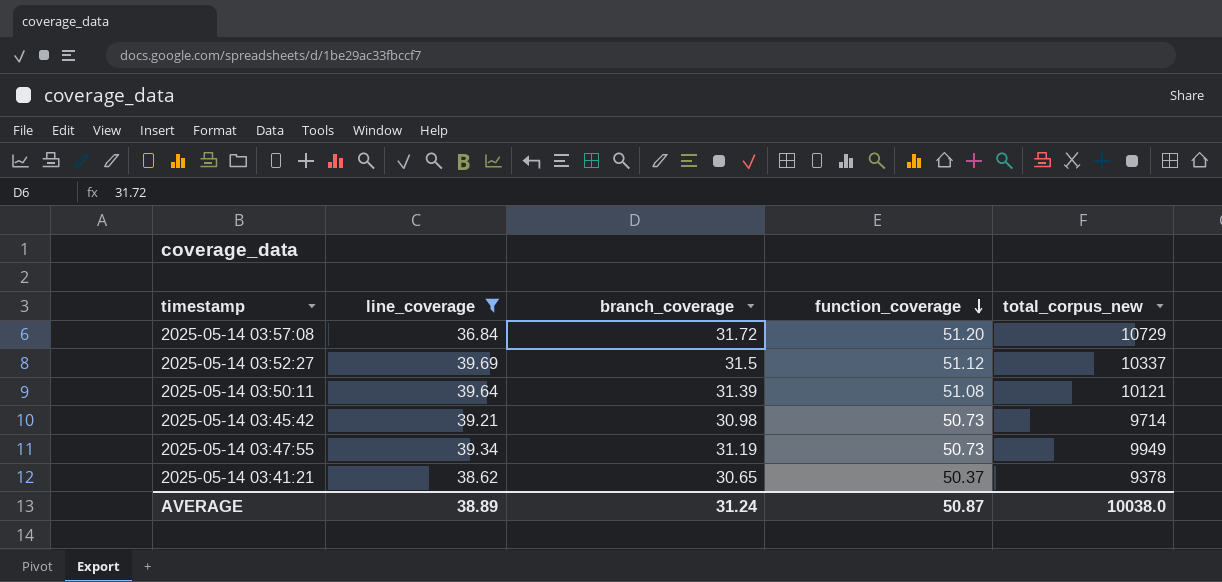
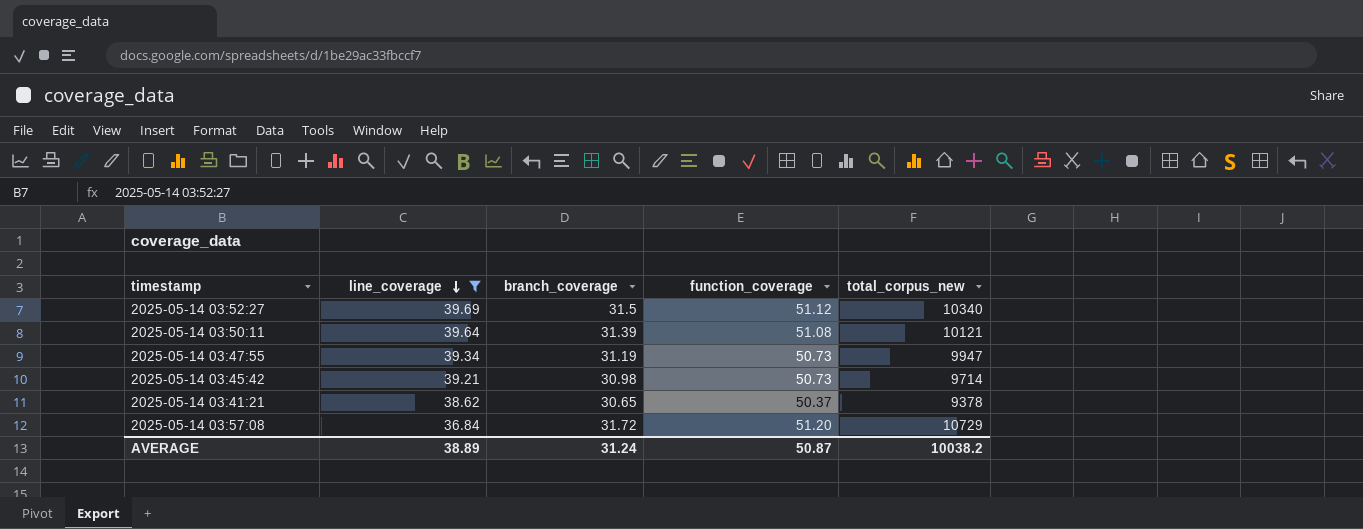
row order: function_coverage descending -> line_coverage descending
2025-05-14 03:52:27 | total_corpus_new: 10337 -> 10340
2025-05-14 03:47:55 | total_corpus_new: 9949 -> 9947
AVERAGE | total_corpus_new: 10038.0 -> 10038.2

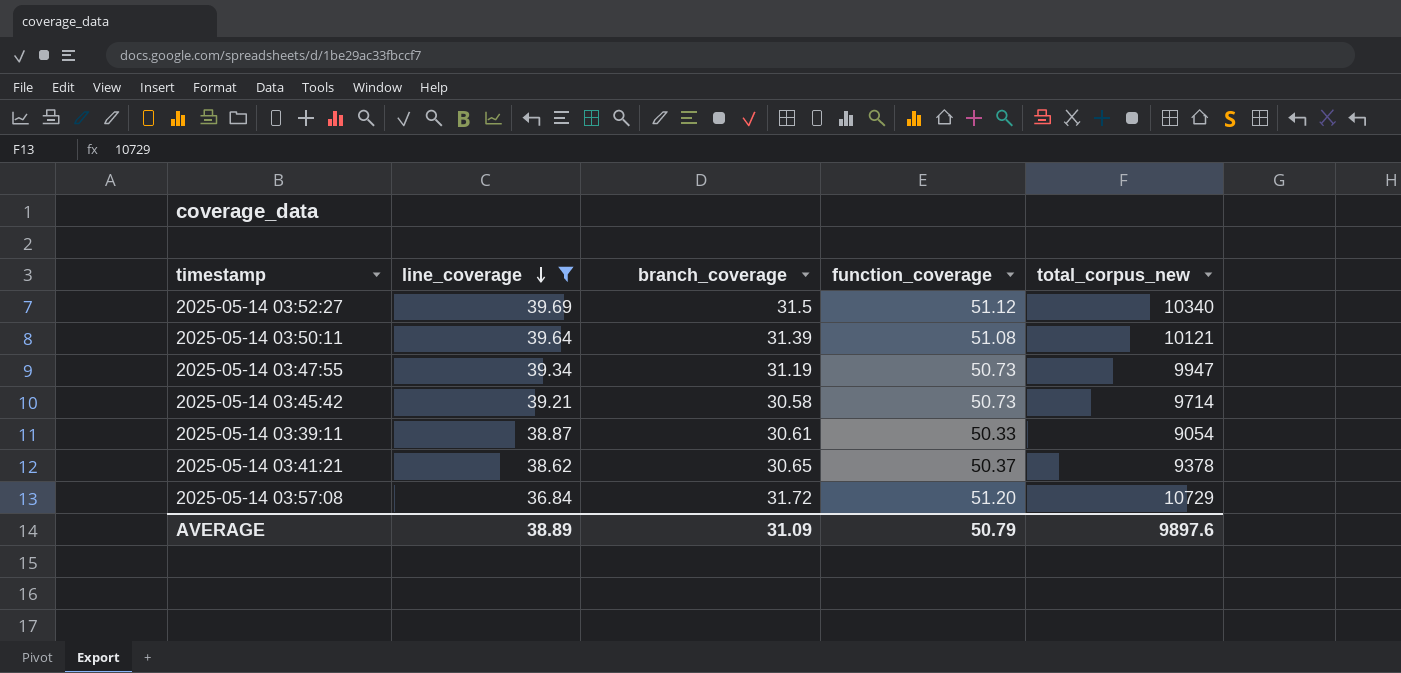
2025-05-14 03:45:42 | branch_coverage: 30.98 -> 30.58
row 2025-05-14 03:39:11: none -> 38.87 | 30.61 | 50.33 | 9054
AVERAGE | branch_coverage: 31.24 -> 31.09
AVERAGE | function_coverage: 50.87 -> 50.79
AVERAGE | total_corpus_new: 10038.2 -> 9897.6

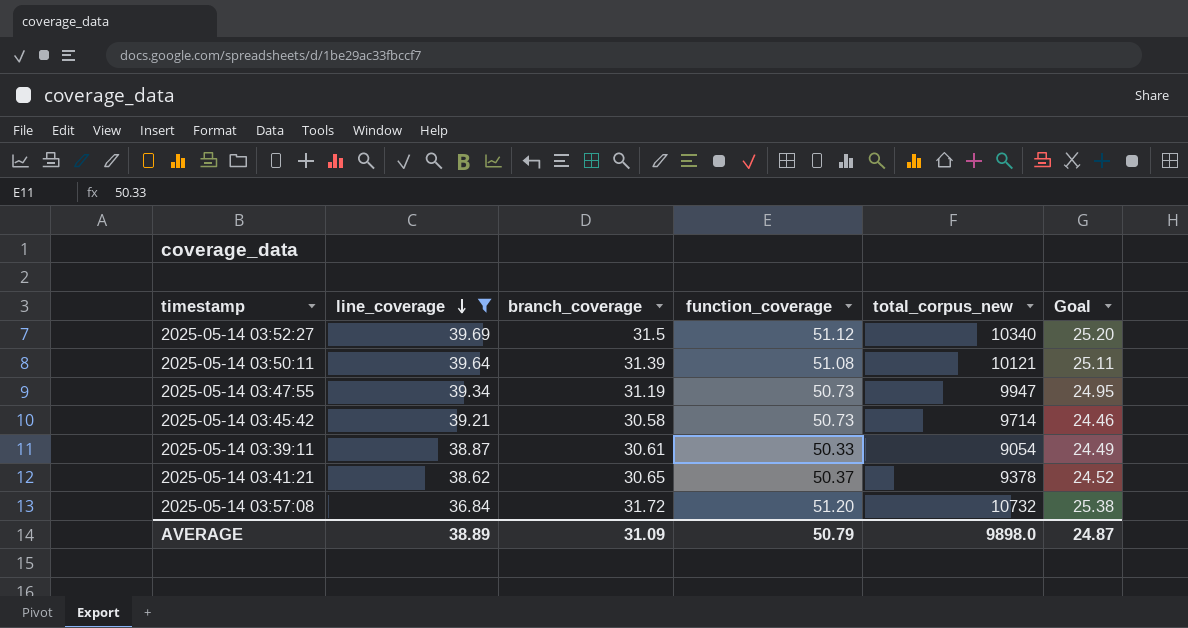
column Goal | formula: none -> [branch_coverage] * 0.8
2025-05-14 03:57:08 | total_corpus_new: 10729 -> 10732
AVERAGE | total_corpus_new: 9897.6 -> 9898.0

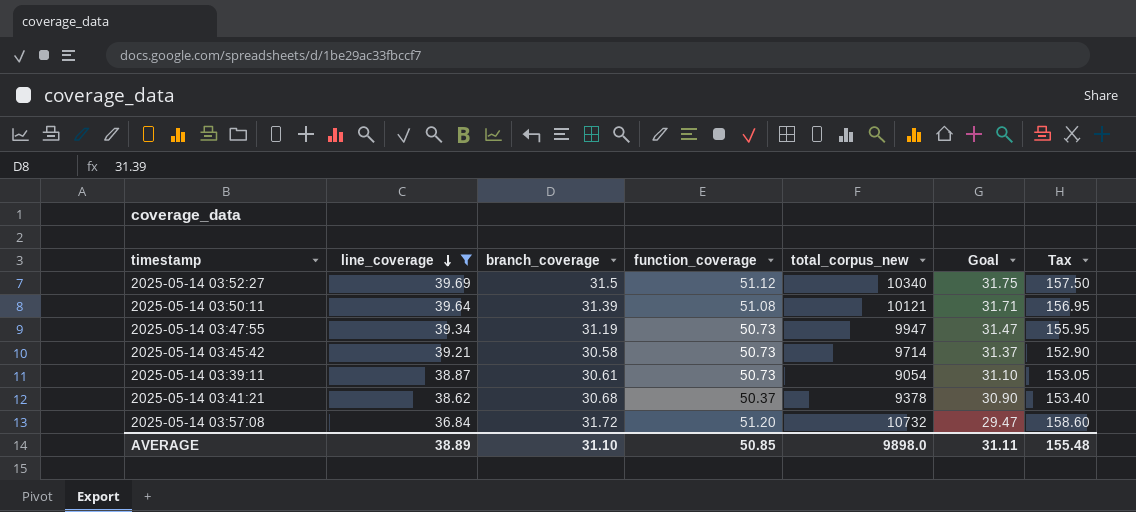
column Goal | formula: [branch_coverage] * 0.8 -> [line_coverage] * 0.8
column Tax | formula: none -> [branch_coverage] * 5
2025-05-14 03:39:11 | function_coverage: 50.33 -> 50.73
2025-05-14 03:41:21 | branch_coverage: 30.65 -> 30.68
AVERAGE | branch_coverage: 31.09 -> 31.10
AVERAGE | function_coverage: 50.79 -> 50.85
AVERAGE | Goal: 24.87 -> 31.11

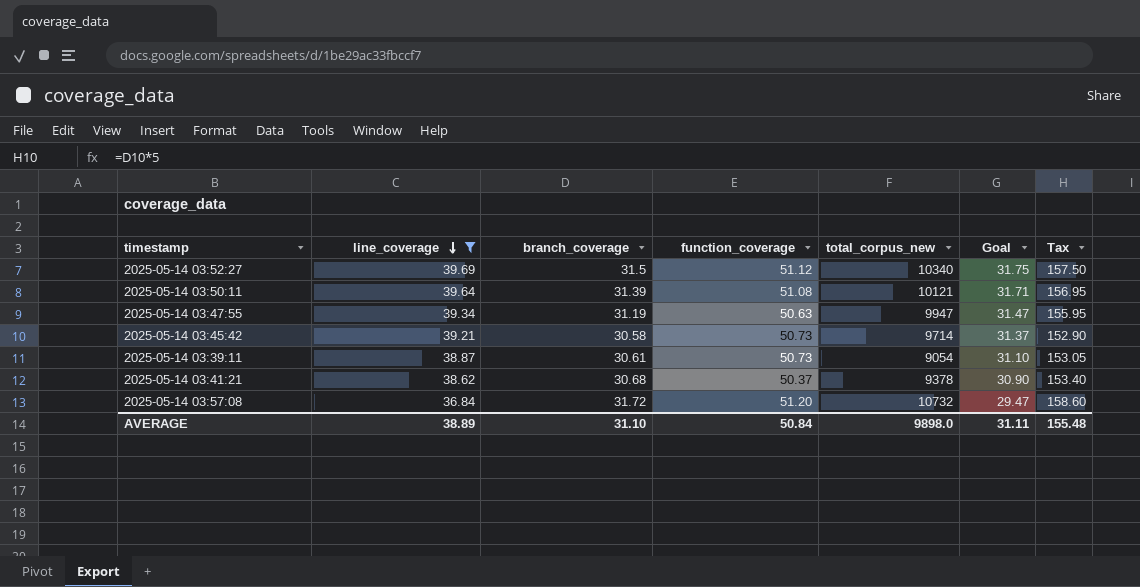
2025-05-14 03:47:55 | function_coverage: 50.73 -> 50.63
AVERAGE | function_coverage: 50.85 -> 50.84

